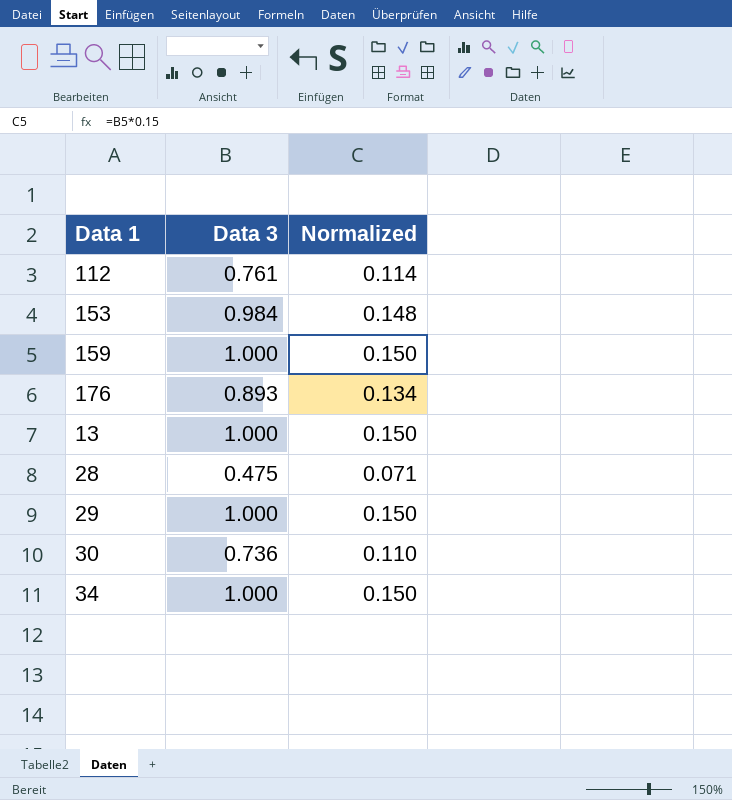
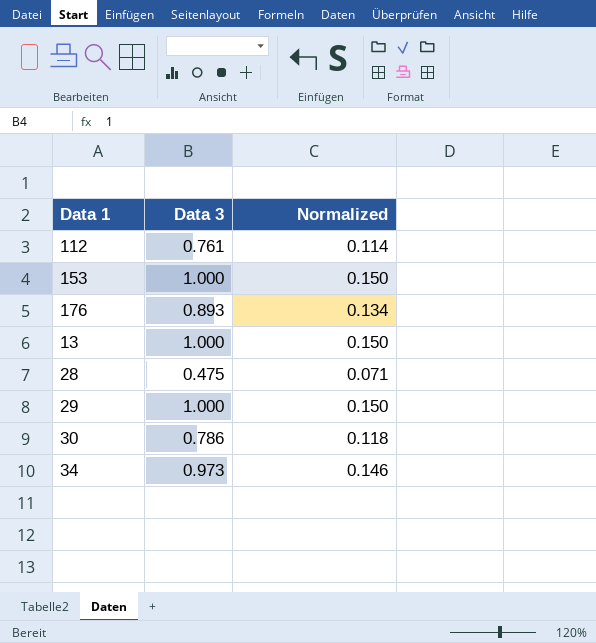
row 159: 1.000 | 0.150 -> none
153 | Data 3: 0.984 -> 1.000
153 | Normalized: 0.148 -> 0.150
30 | Data 3: 0.736 -> 0.786
30 | Normalized: 0.110 -> 0.118
34 | Data 3: 1.000 -> 0.973
34 | Normalized: 0.150 -> 0.146

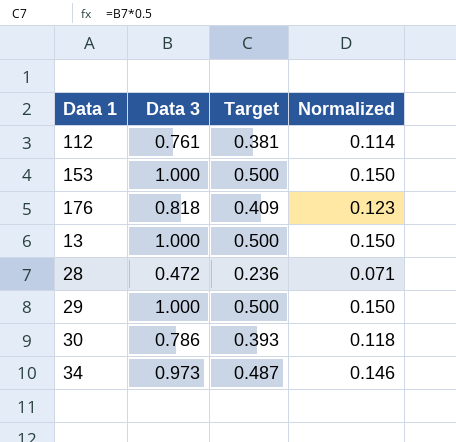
column Target | formula: none -> [Data 3] * 0.5
176 | Data 3: 0.893 -> 0.818
176 | Normalized: 0.134 -> 0.123
28 | Data 3: 0.475 -> 0.472

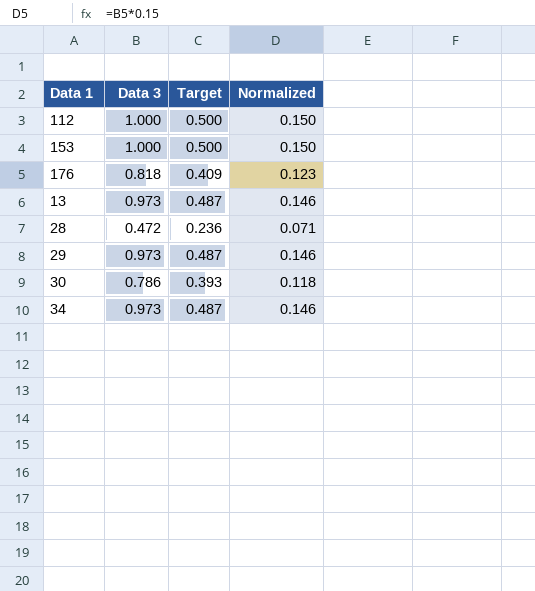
112 | Data 3: 0.761 -> 1.000
112 | Target: 0.381 -> 0.500
112 | Normalized: 0.114 -> 0.150
13 | Data 3: 1.000 -> 0.973
13 | Target: 0.500 -> 0.487
13 | Normalized: 0.150 -> 0.146
29 | Data 3: 1.000 -> 0.973
29 | Target: 0.500 -> 0.487
29 | Normalized: 0.150 -> 0.146

